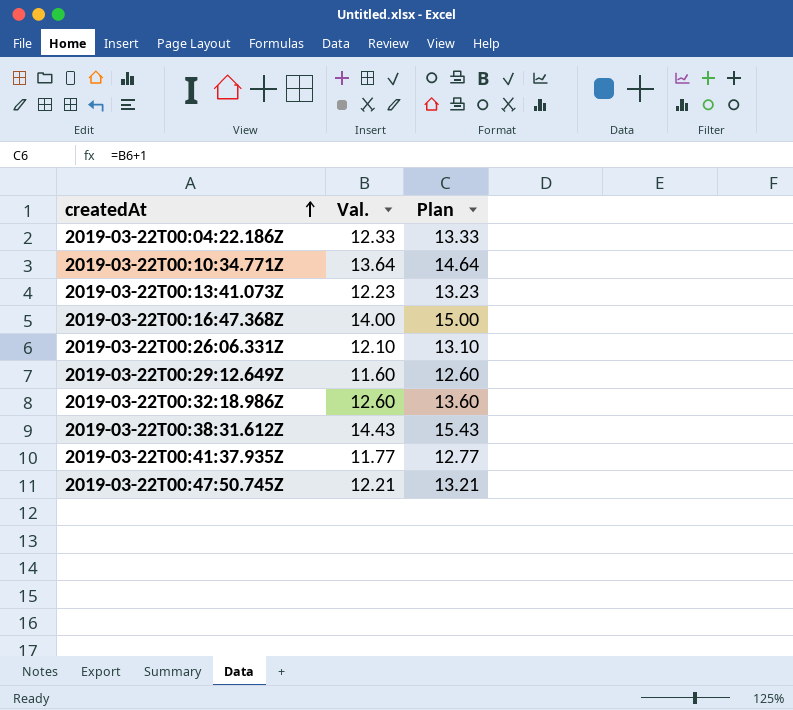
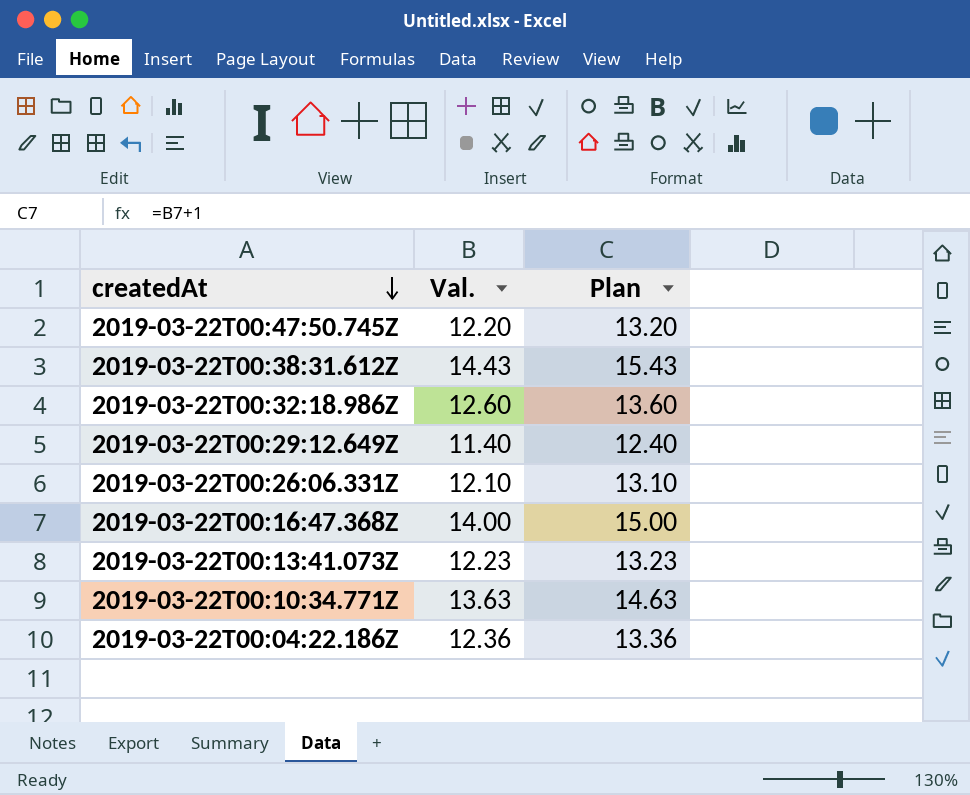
row order: createdAt ascending -> createdAt descending
row 2019-03-22T00:41:37.935Z: 11.77 | 12.77 -> none
2019-03-22T00:47:50.745Z | Val.: 12.21 -> 12.20
2019-03-22T00:47:50.745Z | Plan: 13.21 -> 13.20
2019-03-22T00:29:12.649Z | Val.: 11.60 -> 11.40
2019-03-22T00:29:12.649Z | Plan: 12.60 -> 12.40
2019-03-22T00:10:34.771Z | Val.: 13.64 -> 13.63
2019-03-22T00:10:34.771Z | Plan: 14.64 -> 14.63
2019-03-22T00:04:22.186Z | Val.: 12.33 -> 12.36
2019-03-22T00:04:22.186Z | Plan: 13.33 -> 13.36

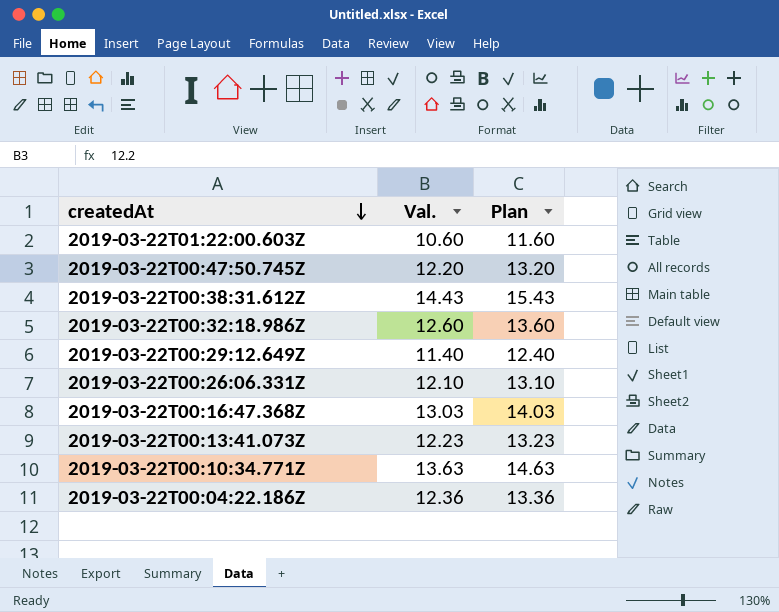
row 2019-03-22T01:22:00.603Z: none -> 10.60 | 11.60
2019-03-22T00:16:47.368Z | Val.: 14.00 -> 13.03
2019-03-22T00:16:47.368Z | Plan: 15.00 -> 14.03

